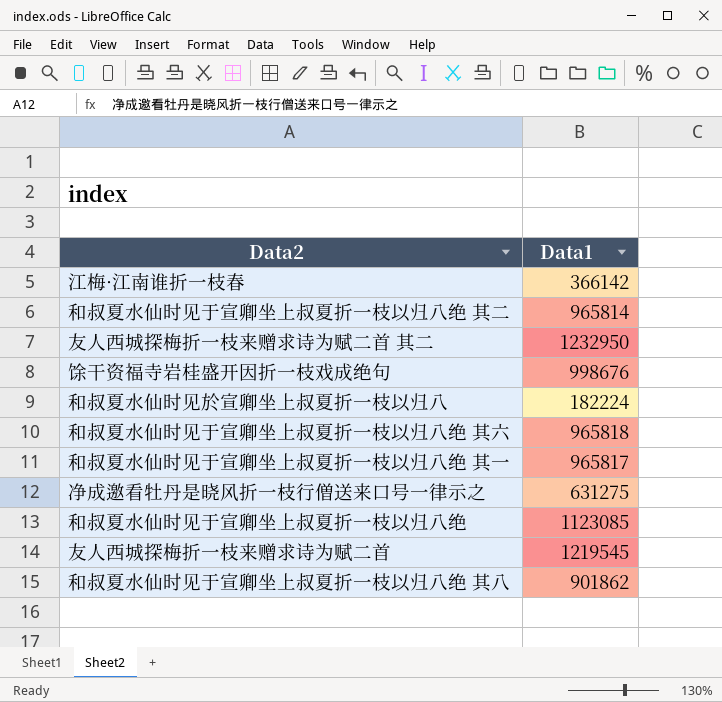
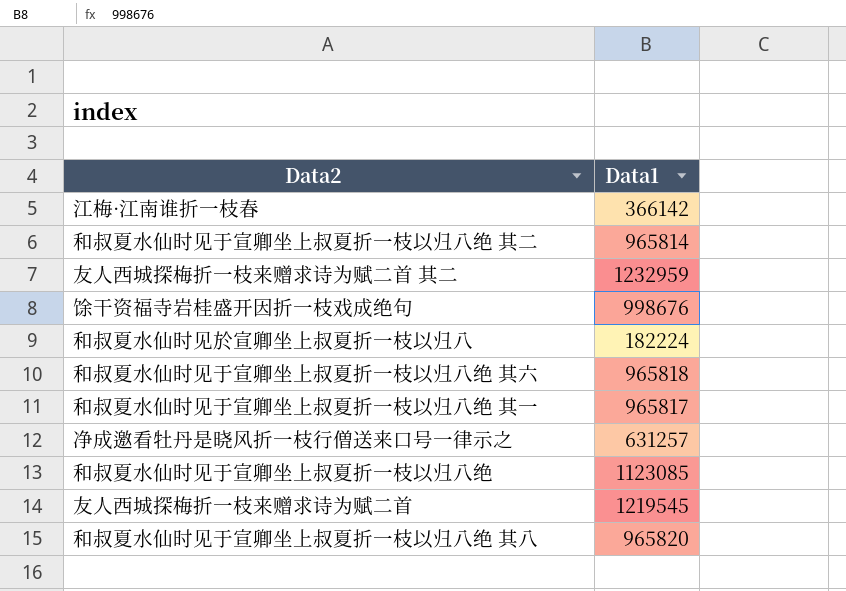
友人西城探梅折一枝来赠求诗为赋二首 其二 | Data1: 1232950 -> 1232959
净成邀看牡丹是晓风折一枝行僧送来口号一律示之 | Data1: 631275 -> 631257
和叔夏水仙时见于宣卿坐上叔夏折一枝以归八绝 其八 | Data1: 901862 -> 965820

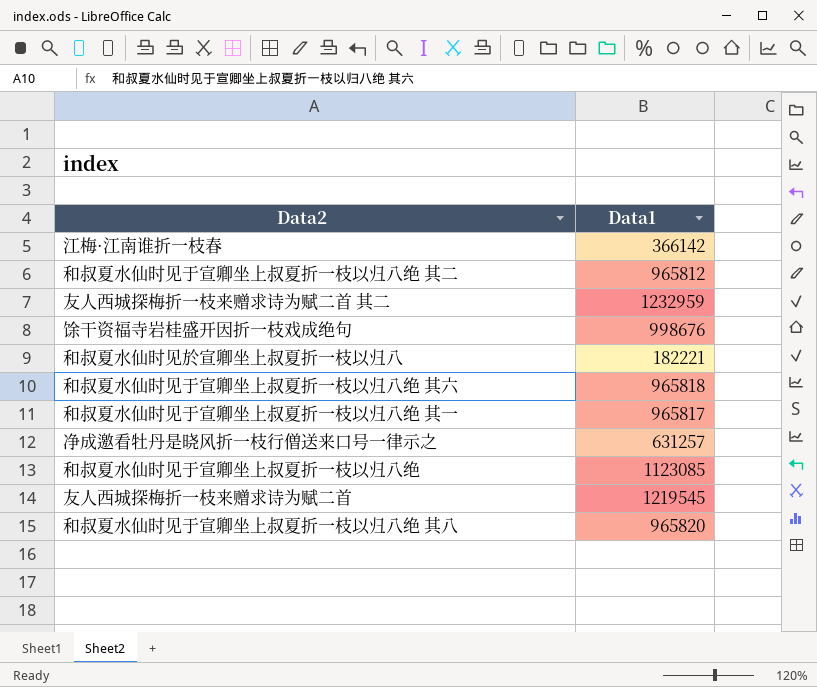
和叔夏水仙时见于宣卿坐上叔夏折一枝以归八绝 其二 | Data1: 965814 -> 965812
和叔夏水仙时见於宣卿坐上叔夏折一枝以归八 | Data1: 182224 -> 182221

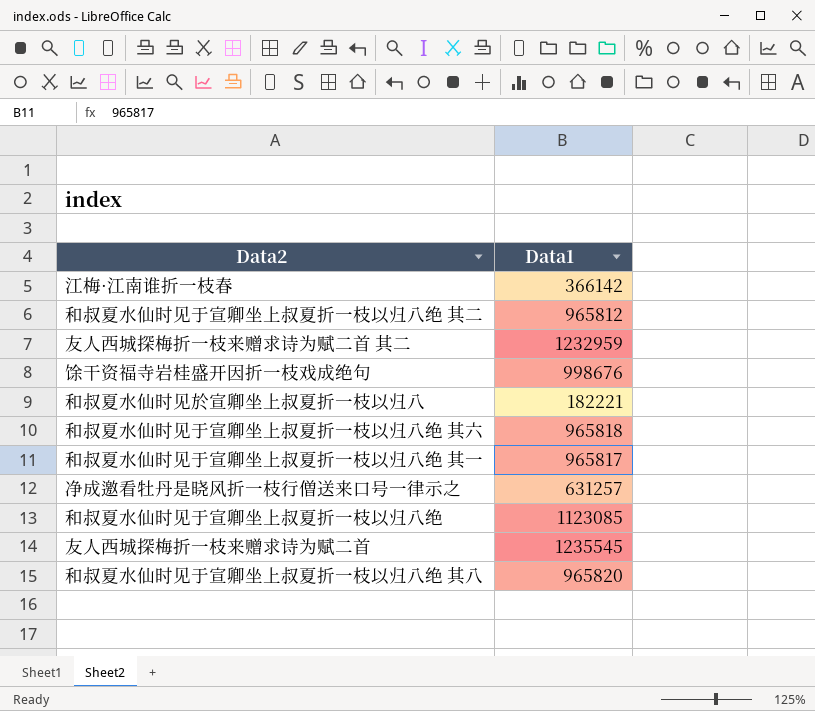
友人西城探梅折一枝来赠求诗为赋二首 | Data1: 1219545 -> 1235545

